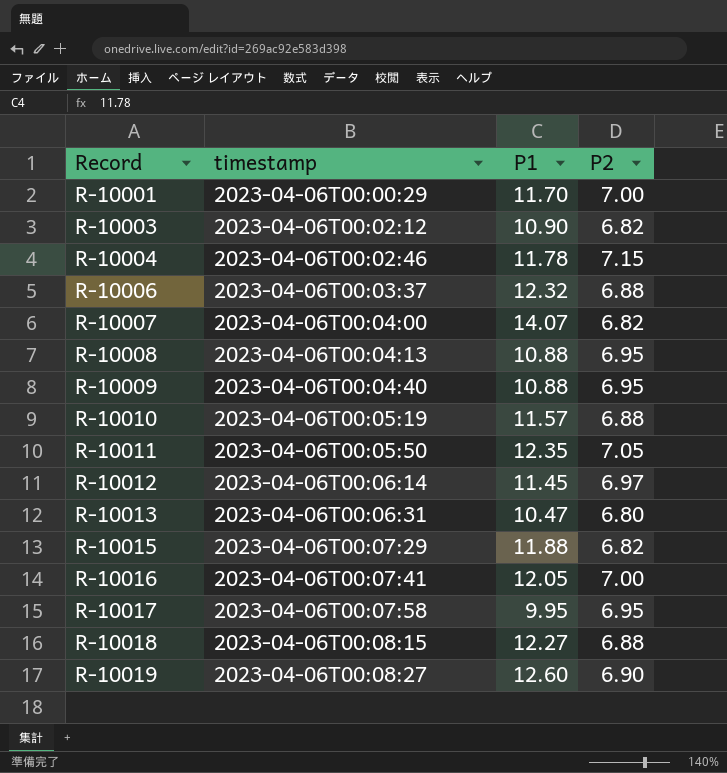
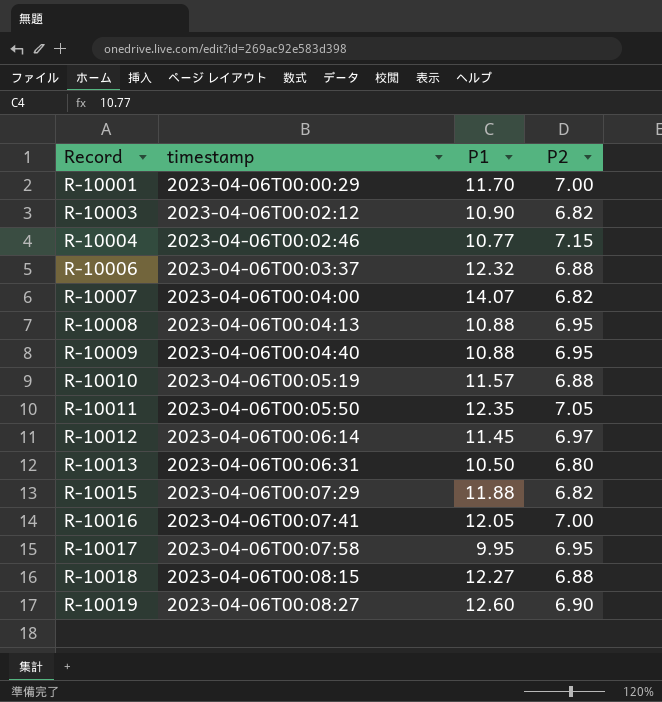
R-10004 | P1: 11.78 -> 10.77
R-10013 | P1: 10.47 -> 10.50

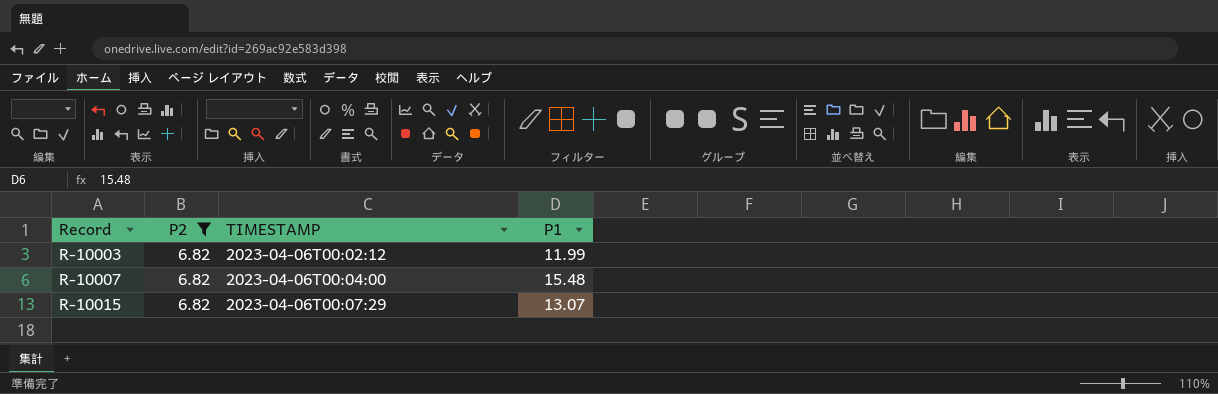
filter: none -> P2 = 6.82
column P2 | position: 4 -> 2
column name: timestamp -> TIMESTAMP
R-10003 | P1: 10.90 -> 11.99
R-10007 | P1: 14.07 -> 15.48
R-10015 | P1: 11.88 -> 13.07

